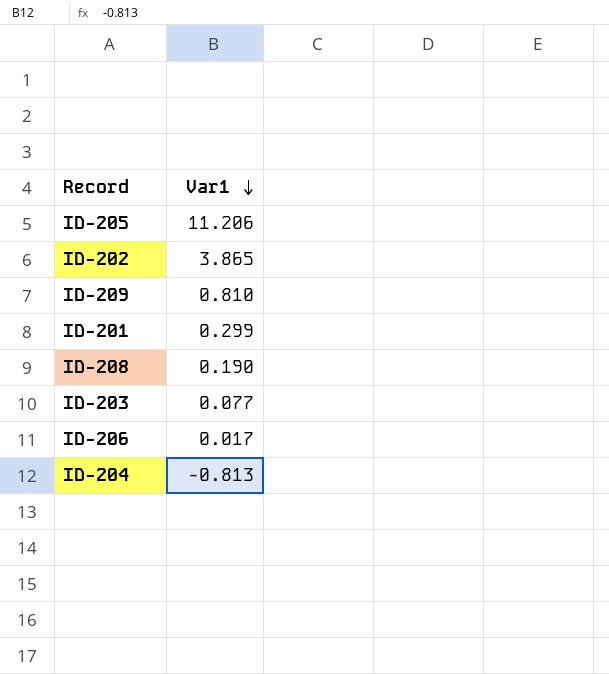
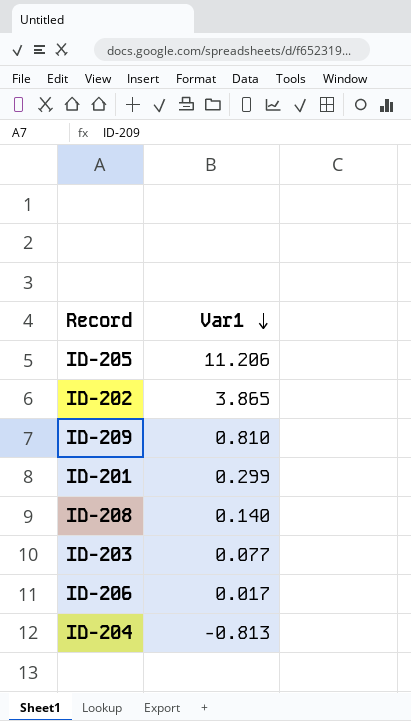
ID-208 | Var1: 0.190 -> 0.140

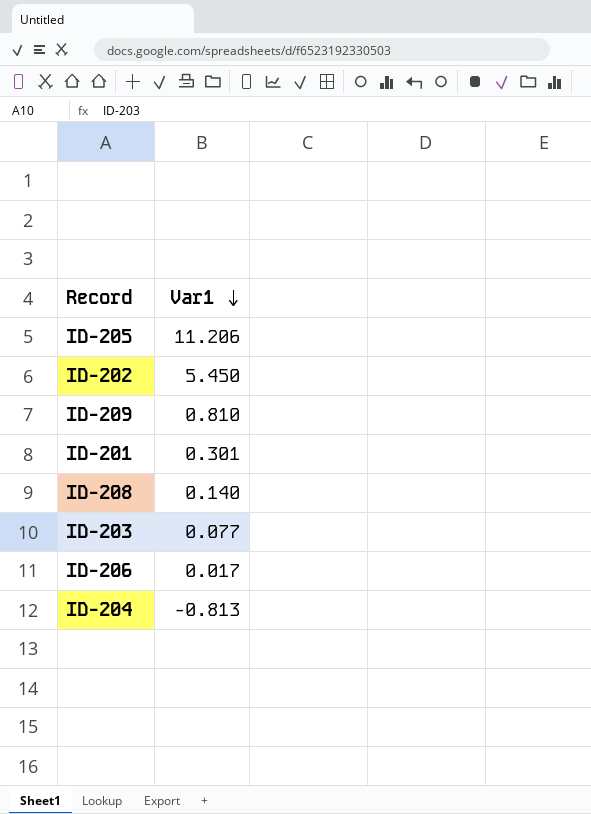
ID-202 | Var1: 3.865 -> 5.450
ID-201 | Var1: 0.299 -> 0.301

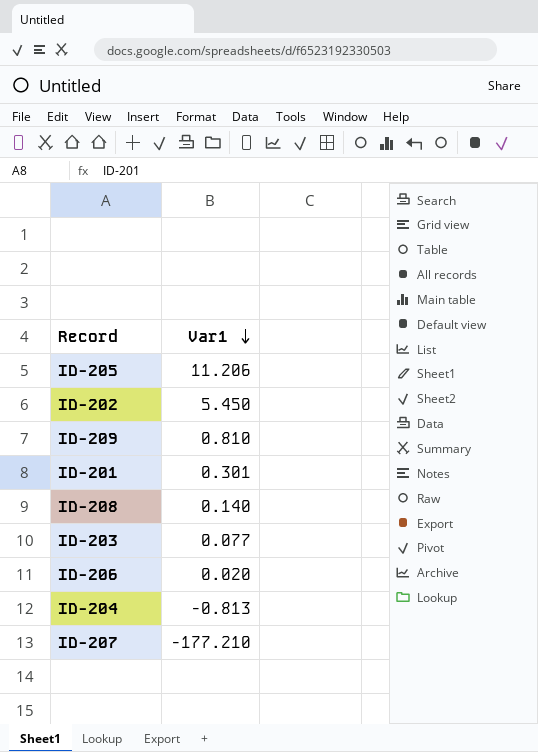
ID-206 | Var1: 0.017 -> 0.020
row ID-207: none -> -177.210

